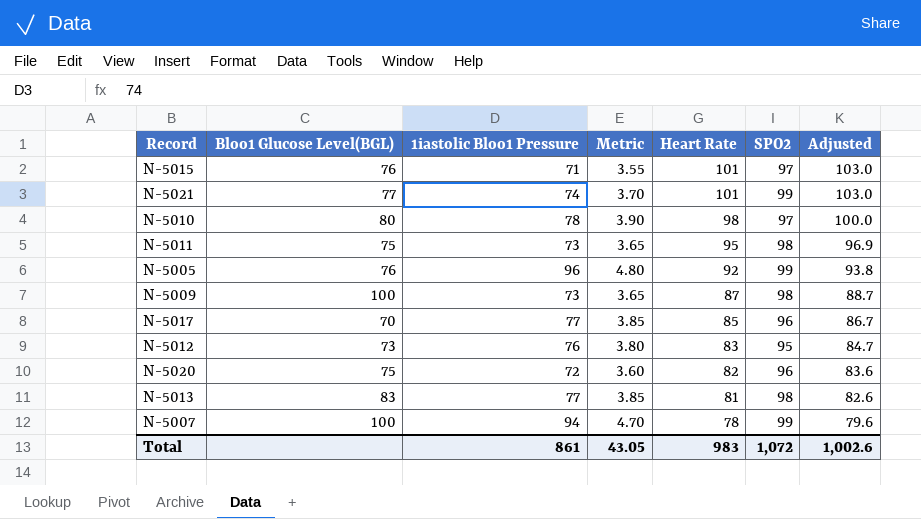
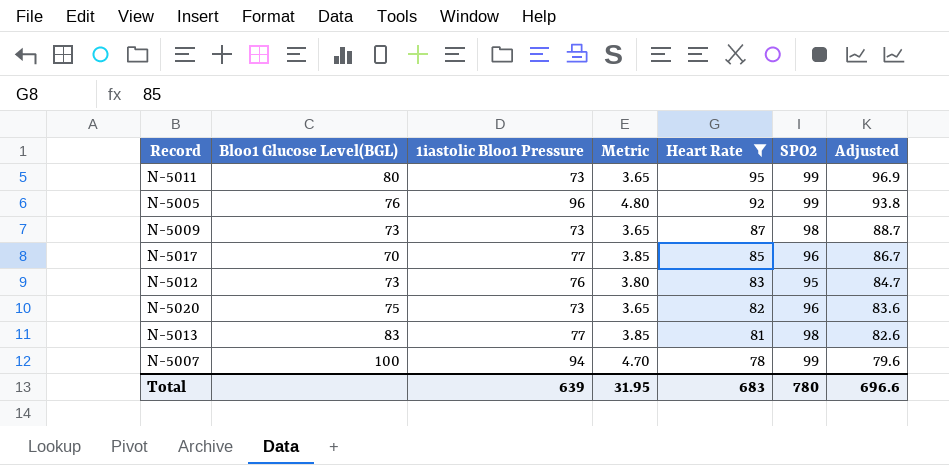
filter: none -> Heart Rate <= 95
N-5011 | Bloo1 Glucose Level(BGL): 75 -> 80
N-5011 | SPO2: 98 -> 99
N-5009 | Bloo1 Glucose Level(BGL): 100 -> 73
N-5020 | 1iastolic Bloo1 Pressure: 72 -> 73
N-5020 | Metric: 3.60 -> 3.65
Total | 1iastolic Bloo1 Pressure: 861 -> 639
Total | Metric: 43.05 -> 31.95
Total | Heart Rate: 983 -> 683
Total | SPO2: 1,072 -> 780
Total | Adjusted: 1,002.6 -> 696.6

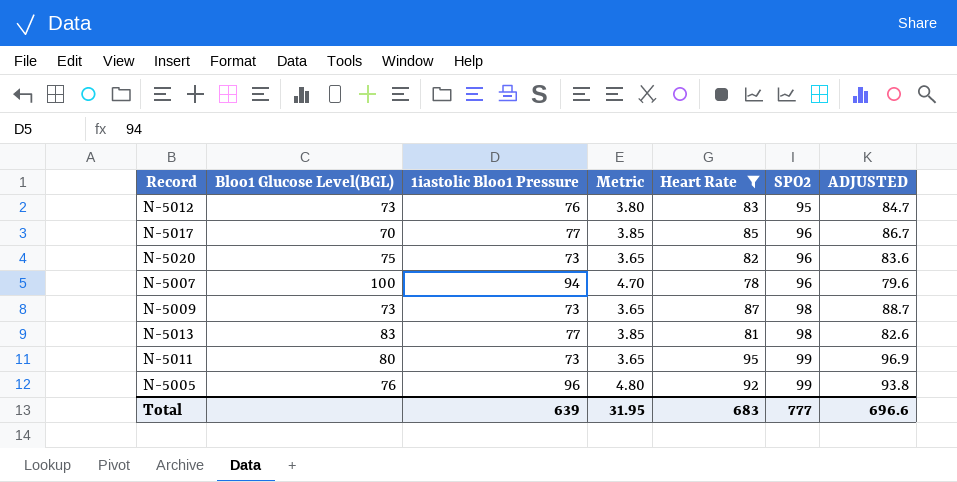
row order: Heart Rate descending -> SPO2 ascending
column name: Adjusted -> ADJUSTED
N-5007 | SPO2: 99 -> 96
Total | SPO2: 780 -> 777

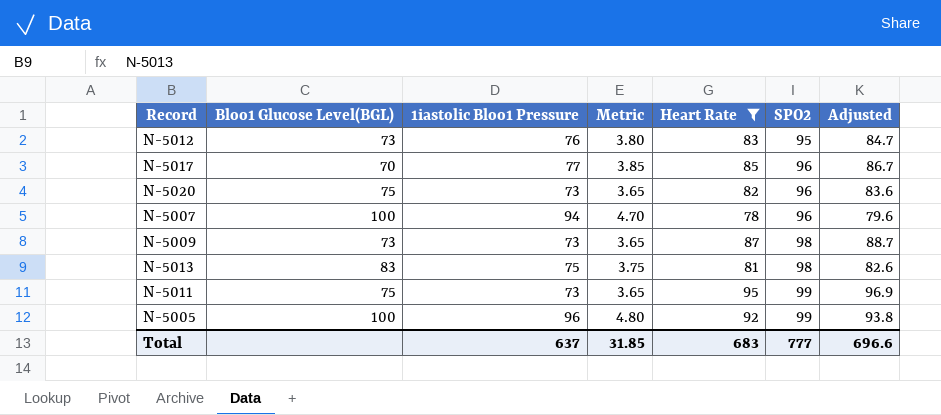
column name: ADJUSTED -> Adjusted
N-5013 | 1iastolic Bloo1 Pressure: 77 -> 75
N-5013 | Metric: 3.85 -> 3.75
N-5011 | Bloo1 Glucose Level(BGL): 80 -> 75
N-5005 | Bloo1 Glucose Level(BGL): 76 -> 100
Total | 1iastolic Bloo1 Pressure: 639 -> 637
Total | Metric: 31.95 -> 31.85

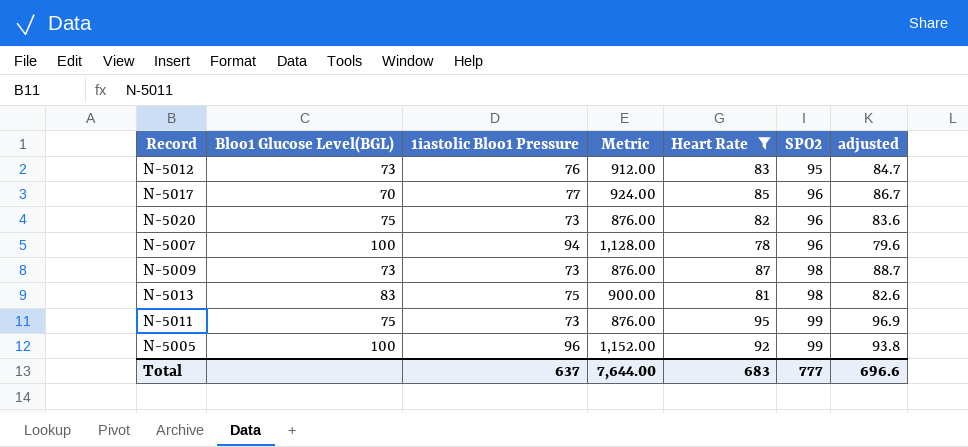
column Metric | formula: [1iastolic Bloo1 Pressure] * 0.05 -> [1iastolic Bloo1 Pressure] * 12
column name: Adjusted -> adjusted
Total | Metric: 31.85 -> 7,644.00

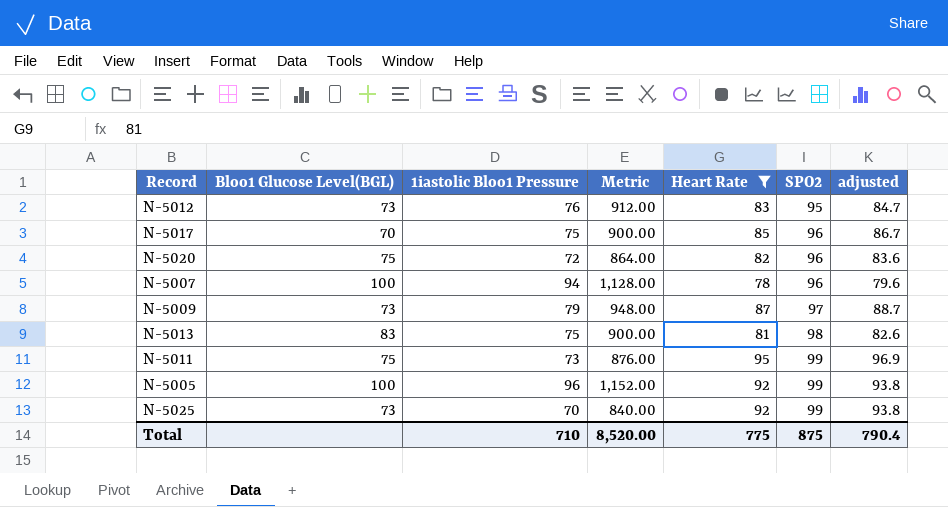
N-5017 | 1iastolic Bloo1 Pressure: 77 -> 75
N-5017 | Metric: 924.00 -> 900.00
N-5020 | 1iastolic Bloo1 Pressure: 73 -> 72
N-5020 | Metric: 876.00 -> 864.00
N-5009 | 1iastolic Bloo1 Pressure: 73 -> 79
N-5009 | Metric: 876.00 -> 948.00
N-5009 | SPO2: 98 -> 97
row N-5025: none -> 73 | 70 | 840.00 | 92 | 99 | 93.8
Total | 1iastolic Bloo1 Pressure: 637 -> 710
Total | Metric: 7,644.00 -> 8,520.00
Total | Heart Rate: 683 -> 775
Total | SPO2: 777 -> 875
Total | adjusted: 696.6 -> 790.4

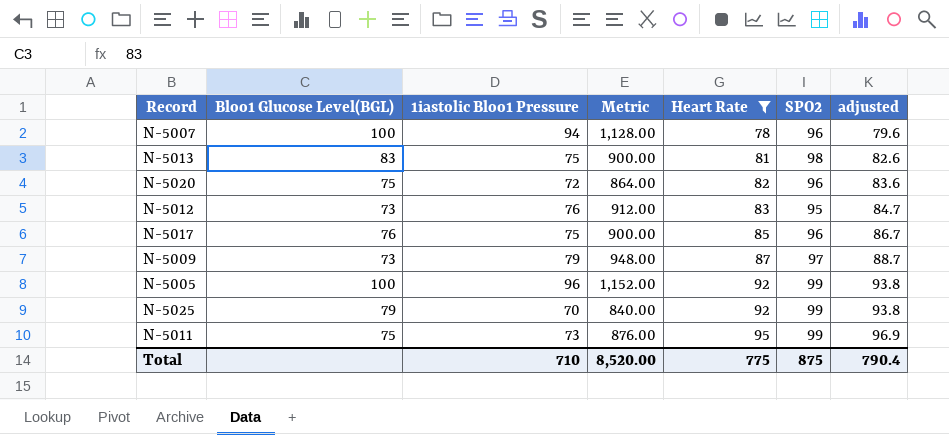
row order: SPO2 ascending -> Heart Rate ascending
N-5017 | Bloo1 Glucose Level(BGL): 70 -> 76
N-5025 | Bloo1 Glucose Level(BGL): 73 -> 79

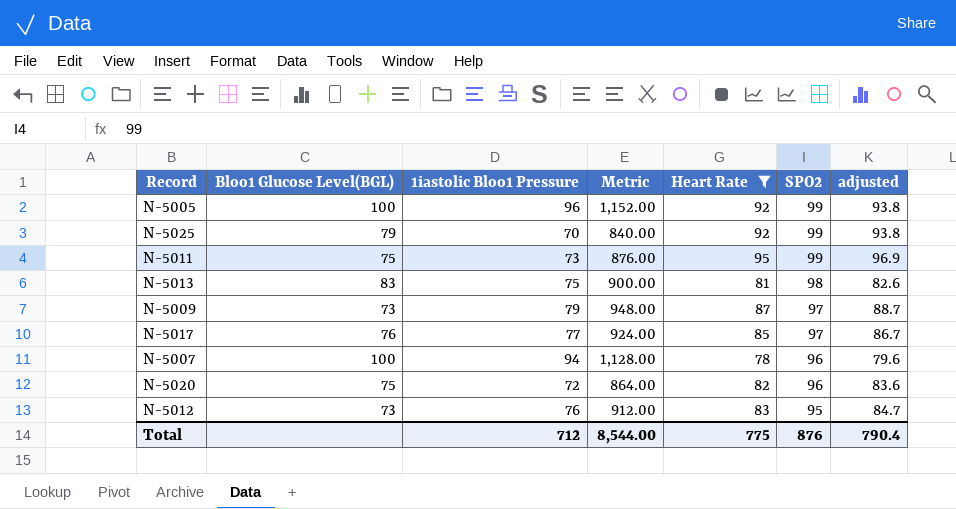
row order: Heart Rate ascending -> SPO2 descending
N-5017 | 1iastolic Bloo1 Pressure: 75 -> 77
N-5017 | Metric: 900.00 -> 924.00
N-5017 | SPO2: 96 -> 97
Total | 1iastolic Bloo1 Pressure: 710 -> 712
Total | Metric: 8,520.00 -> 8,544.00
Total | SPO2: 875 -> 876

